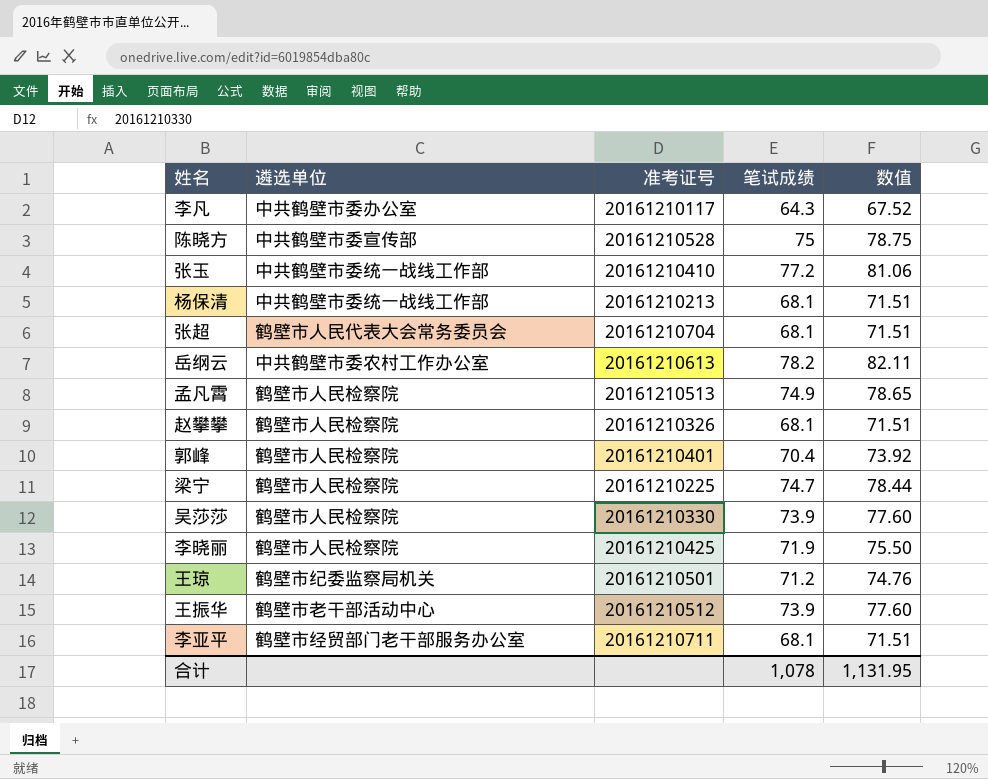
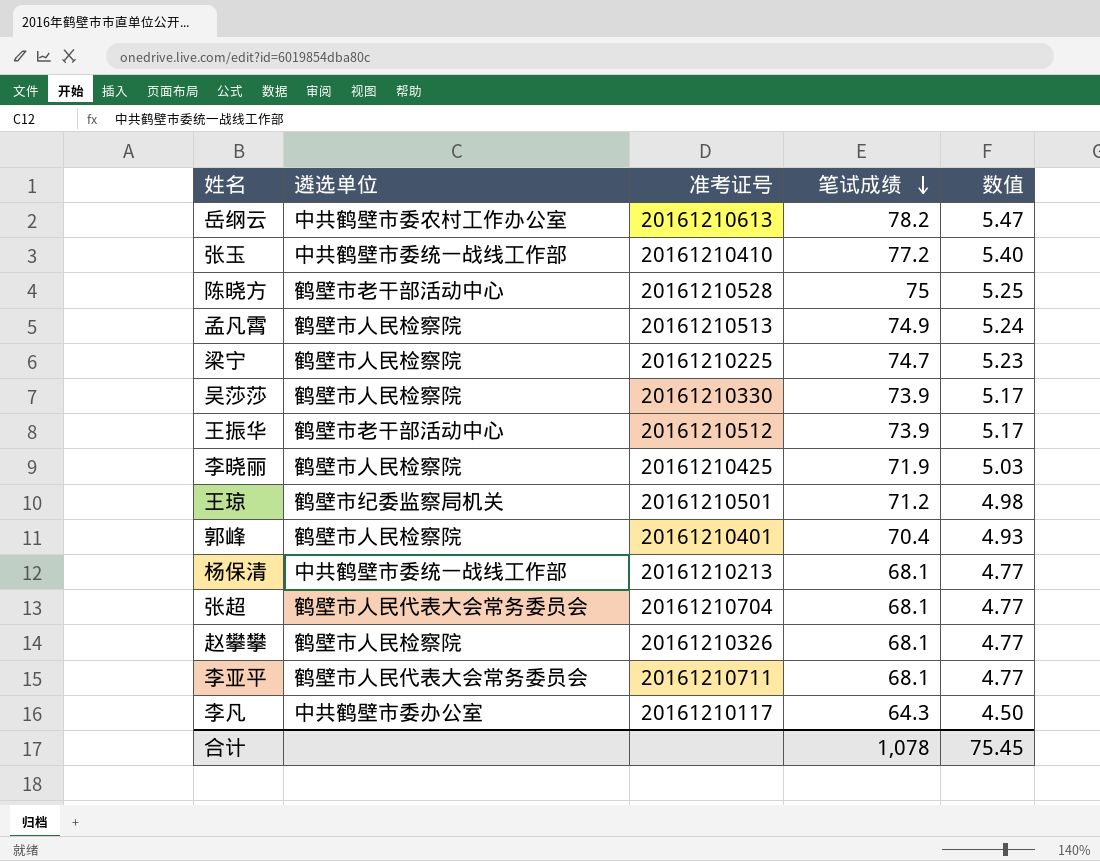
row order: none -> 笔试成绩 descending
column 数值 | formula: [笔试成绩] * 1.05 -> [笔试成绩] * 0.07
陈晓方 | 遴选单位: 中共鹤壁市委宣传部 -> 鹤壁市老干部活动中心
李亚平 | 遴选单位: 鹤壁市经贸部门老干部服务办公室 -> 鹤壁市人民代表大会常务委员会
合计 | 数值: 1,131.95 -> 75.45

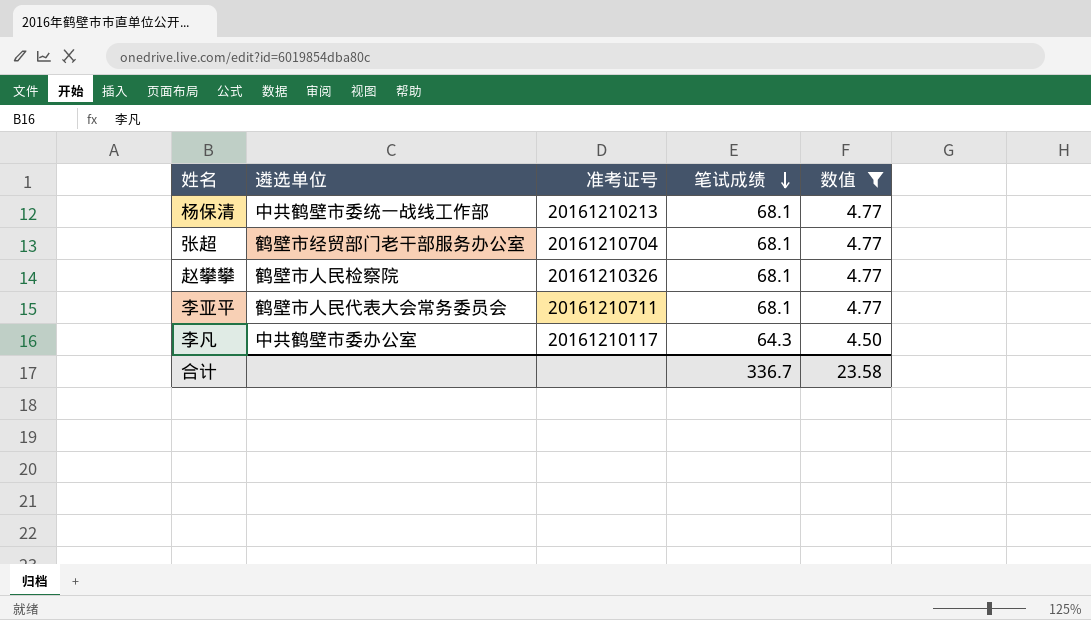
filter: none -> 数值 <= 4.77
张超 | 遴选单位: 鹤壁市人民代表大会常务委员会 -> 鹤壁市经贸部门老干部服务办公室
合计 | 笔试成绩: 1,078 -> 336.7
合计 | 数值: 75.45 -> 23.58

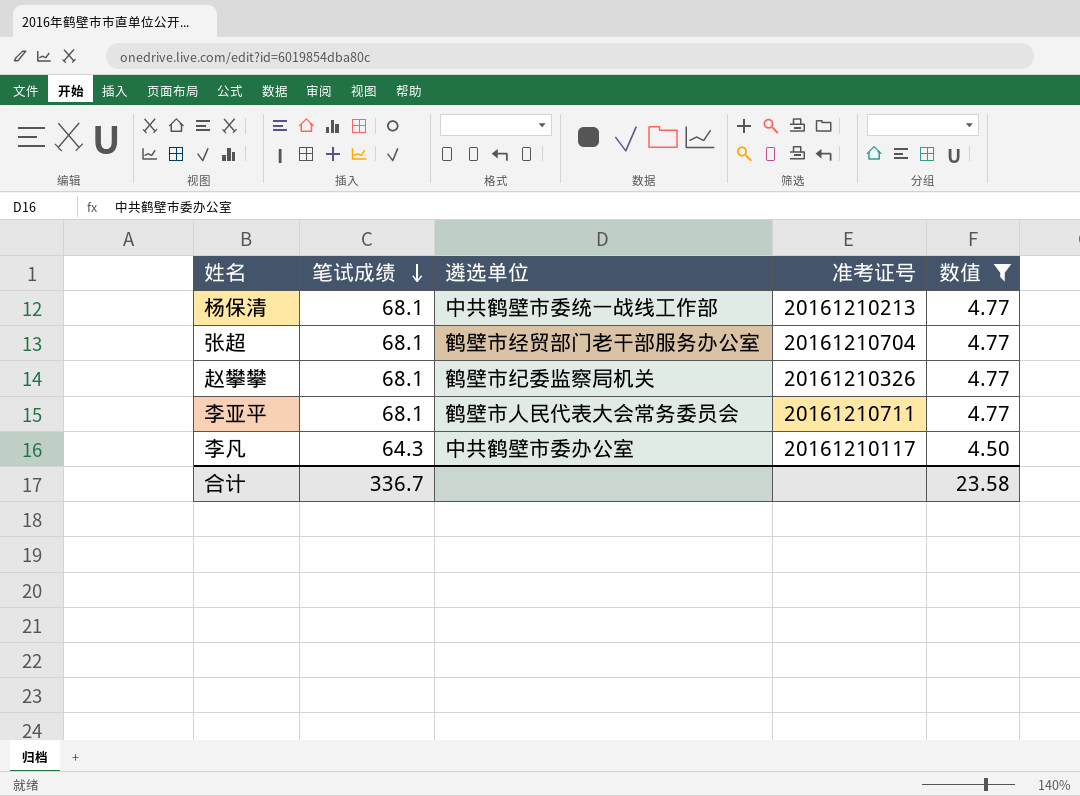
column 笔试成绩 | position: 4 -> 2
赵攀攀 | 遴选单位: 鹤壁市人民检察院 -> 鹤壁市纪委监察局机关

